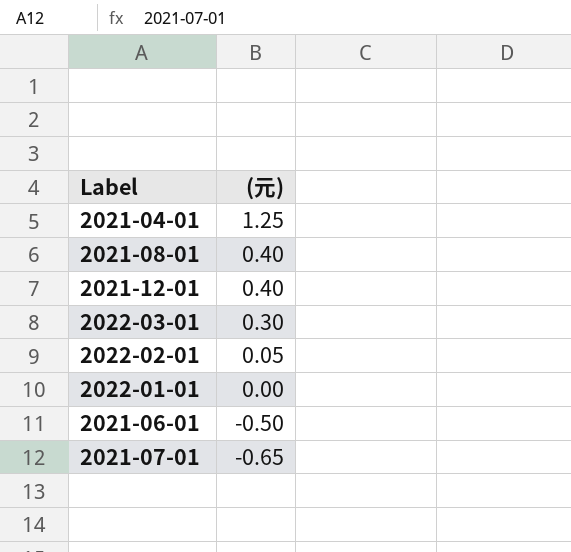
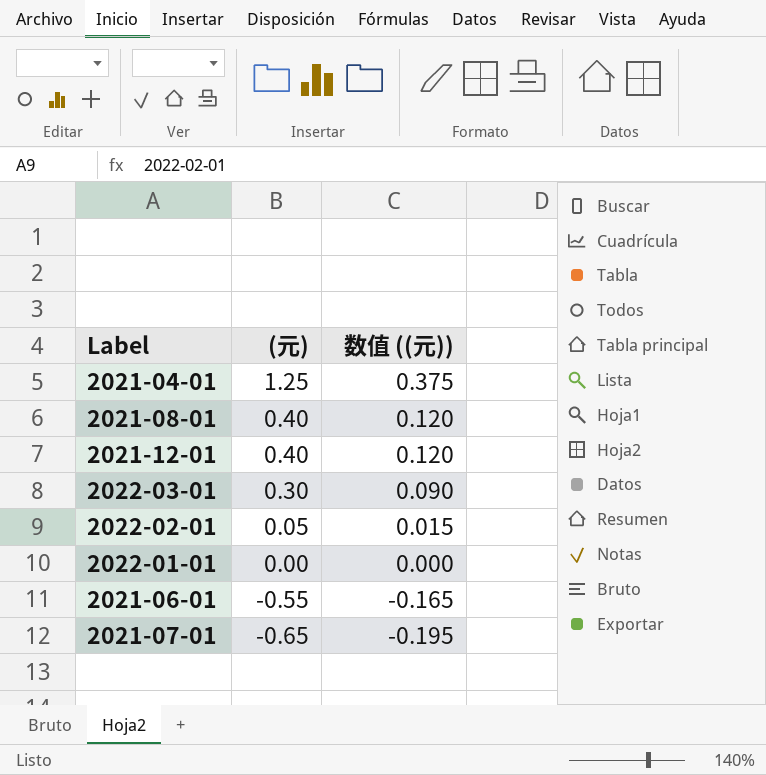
column 数值 ((元)) | formula: none -> [(元)] * 0.3
2021-06-01 | (元): -0.50 -> -0.55

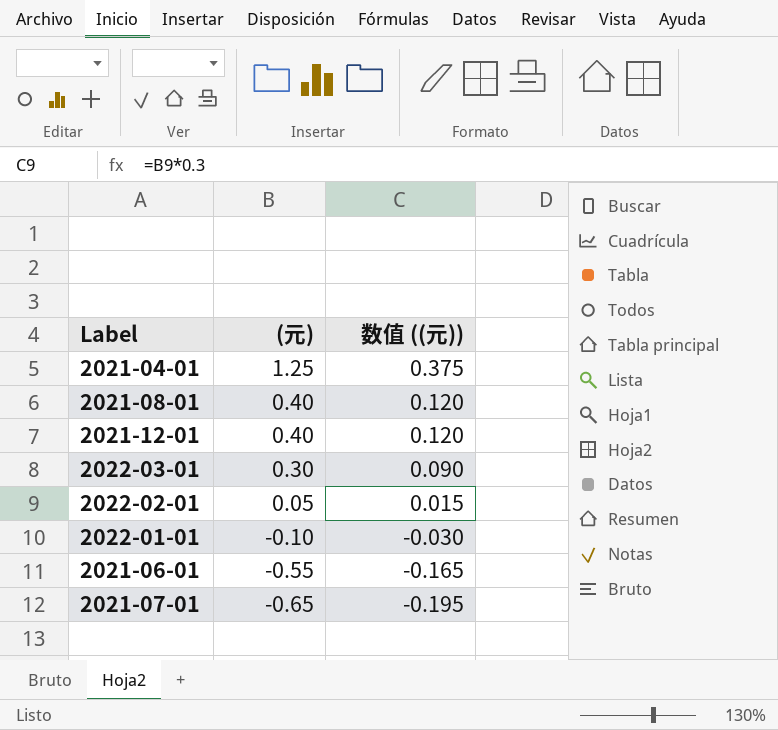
2022-01-01 | (元): 0.00 -> -0.10
2022-01-01 | 数值 ((元)): 0.000 -> -0.030

